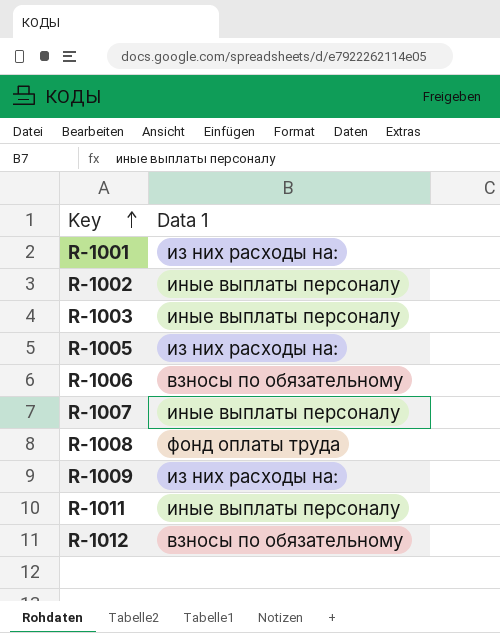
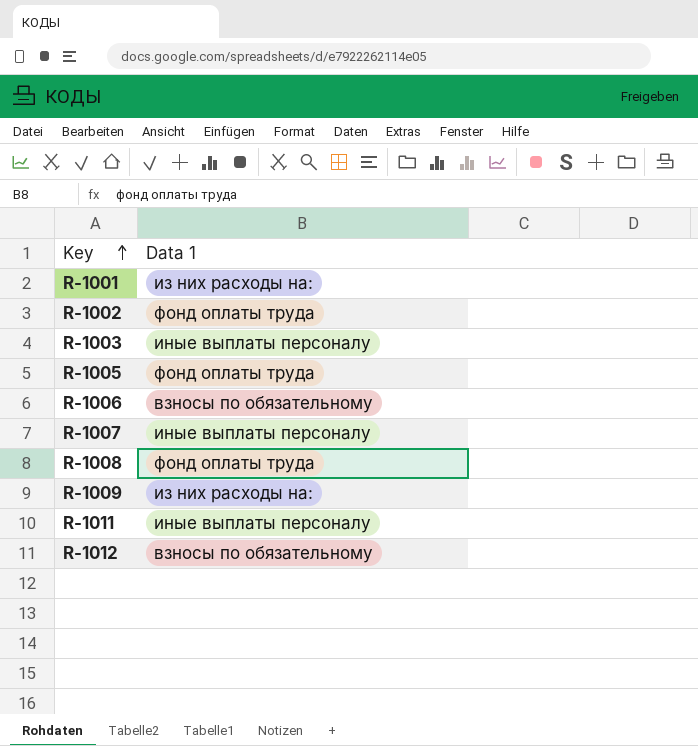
R-1002 | Data 1: иные выплаты персоналу -> фонд оплаты труда
R-1005 | Data 1: из них расходы на: -> фонд оплаты труда

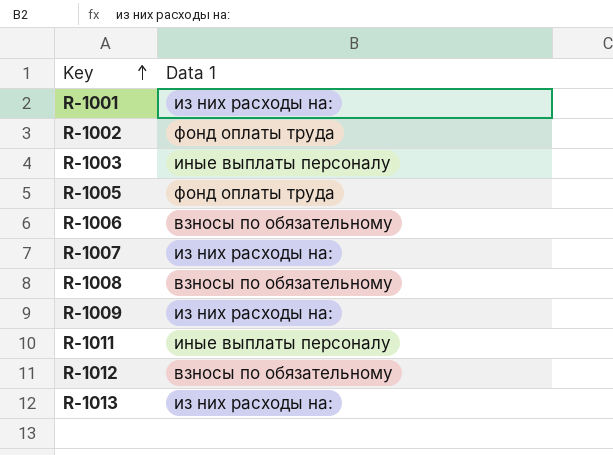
R-1007 | Data 1: иные выплаты персоналу -> из них расходы на:
R-1008 | Data 1: фонд оплаты труда -> взносы по обязательному
row R-1013: none -> из них расходы на:

